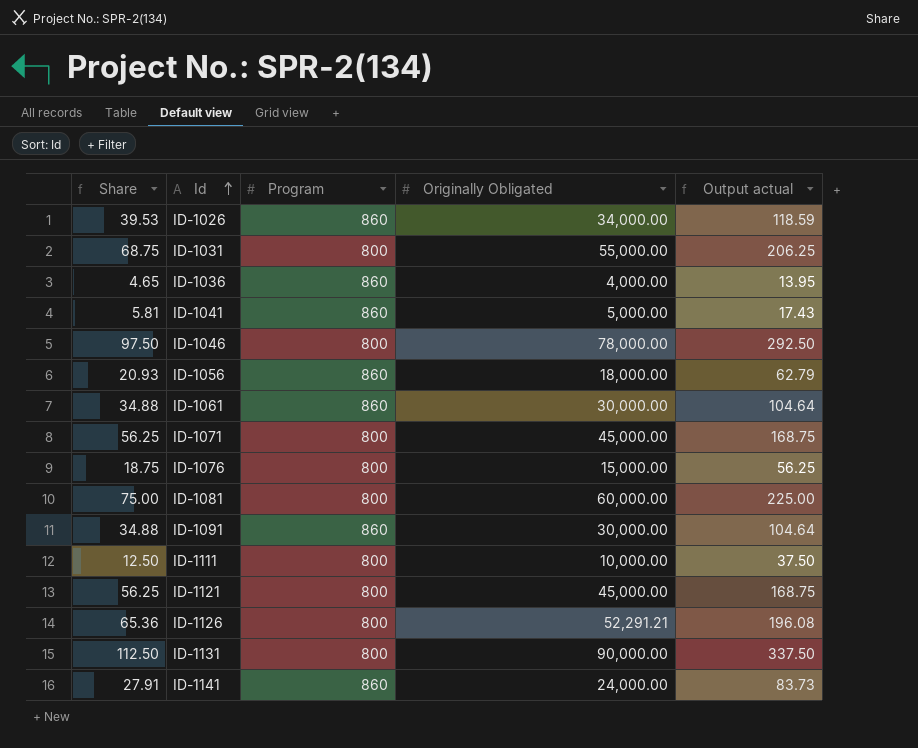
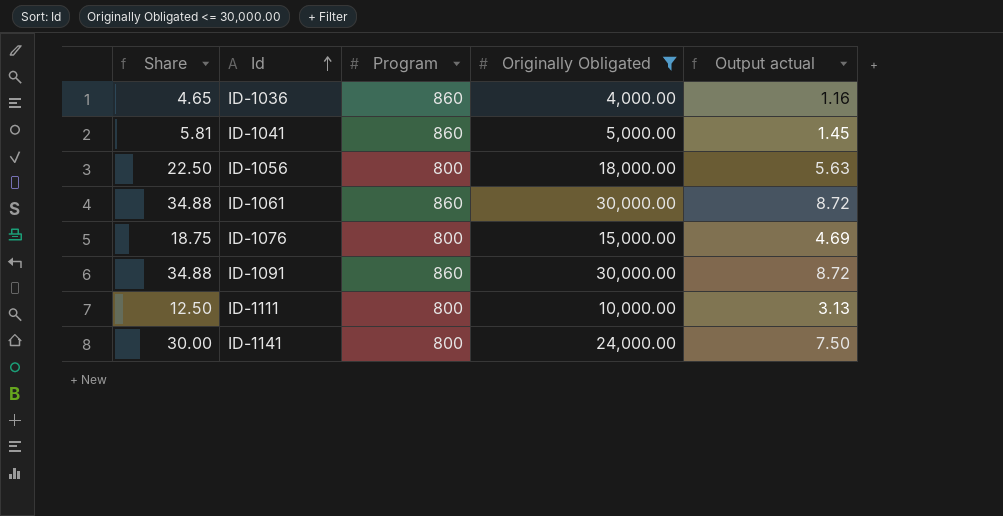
filter: none -> Originally Obligated <= 30,000.00
column Output actual | formula: [Share] * 3 -> [Share] * 0.25
ID-1056 | Share: 20.93 -> 22.50
ID-1056 | Program: 860 -> 800
ID-1141 | Share: 27.91 -> 30.00
ID-1141 | Program: 860 -> 800

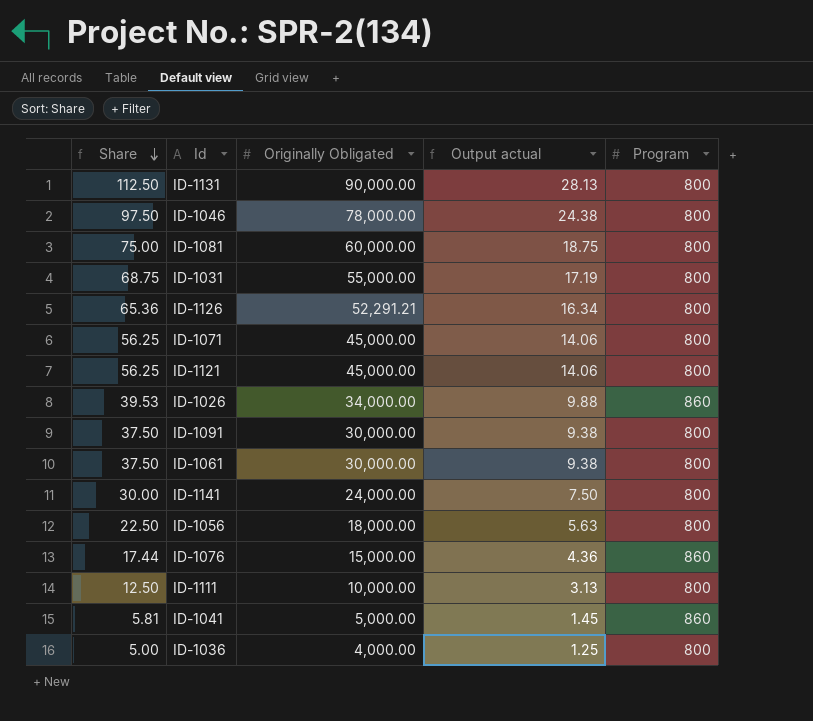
filter: Originally Obligated <= 30,000.00 -> none
row order: Id ascending -> Share descending
column Program | position: 3 -> 5
ID-1091 | Share: 34.88 -> 37.50
ID-1091 | Output actual: 8.72 -> 9.38
ID-1091 | Program: 860 -> 800
ID-1061 | Share: 34.88 -> 37.50
ID-1061 | Output actual: 8.72 -> 9.38
ID-1061 | Program: 860 -> 800
ID-1076 | Share: 18.75 -> 17.44
ID-1076 | Output actual: 4.69 -> 4.36
ID-1076 | Program: 800 -> 860
ID-1036 | Share: 4.65 -> 5.00
ID-1036 | Output actual: 1.16 -> 1.25
ID-1036 | Program: 860 -> 800

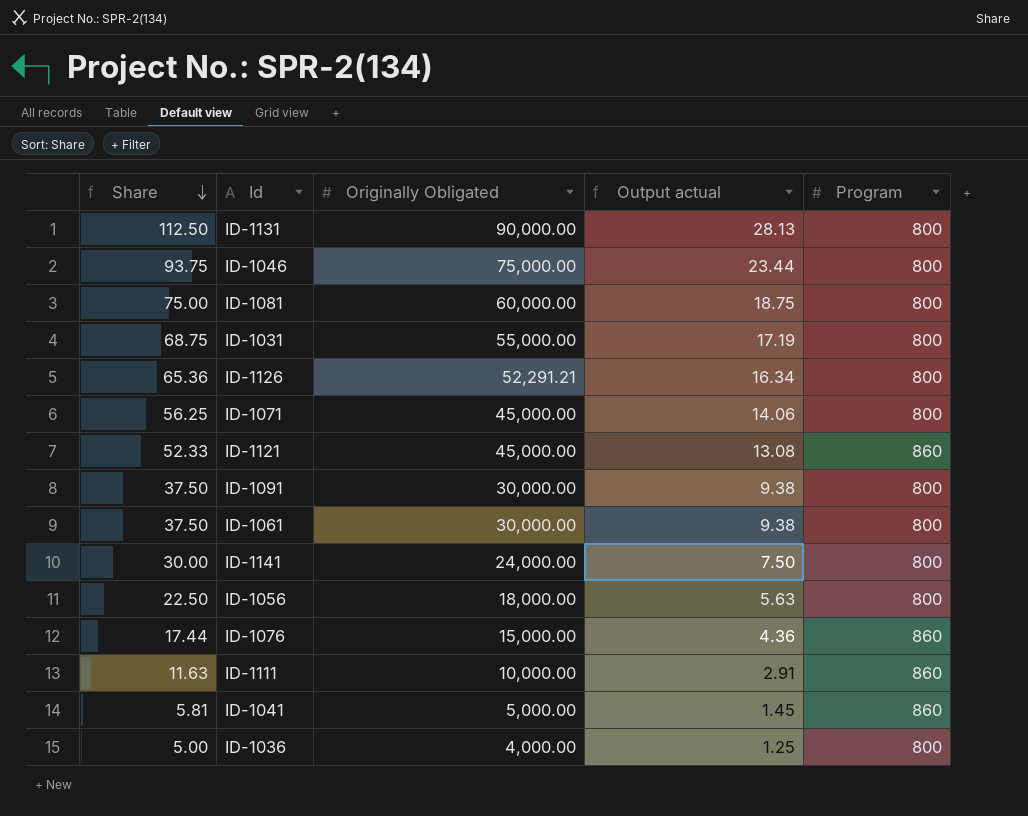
row ID-1026: 39.53 | 34,000.00 | 9.88 | 860 -> none
ID-1046 | Share: 97.50 -> 93.75
ID-1046 | Originally Obligated: 78,000.00 -> 75,000.00
ID-1046 | Output actual: 24.38 -> 23.44
ID-1121 | Share: 56.25 -> 52.33
ID-1121 | Output actual: 14.06 -> 13.08
ID-1121 | Program: 800 -> 860
ID-1111 | Share: 12.50 -> 11.63
ID-1111 | Output actual: 3.13 -> 2.91
ID-1111 | Program: 800 -> 860

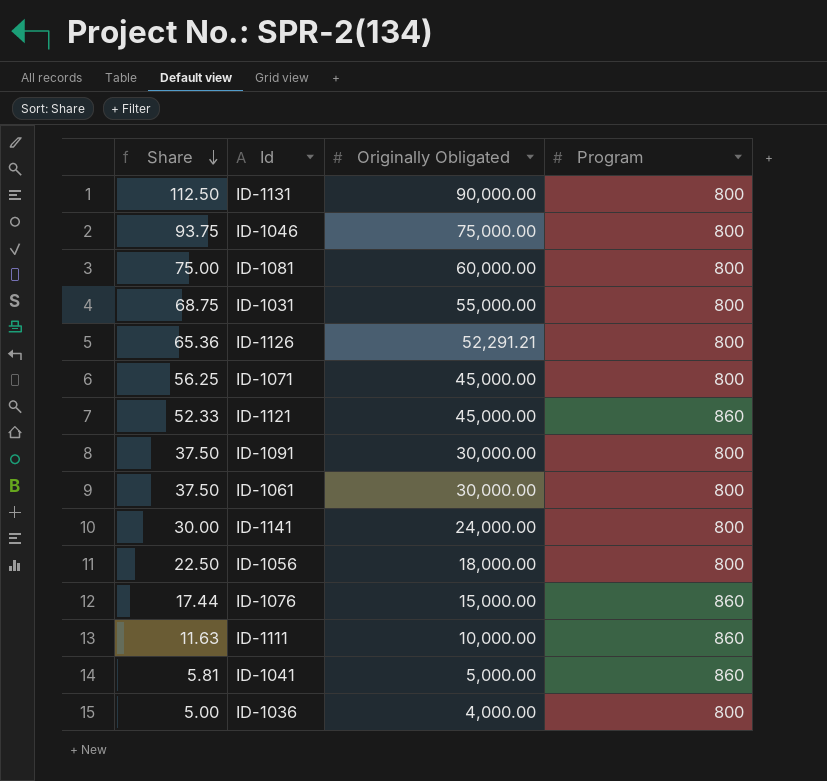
column Output actual | formula: [Share] * 0.25 -> none

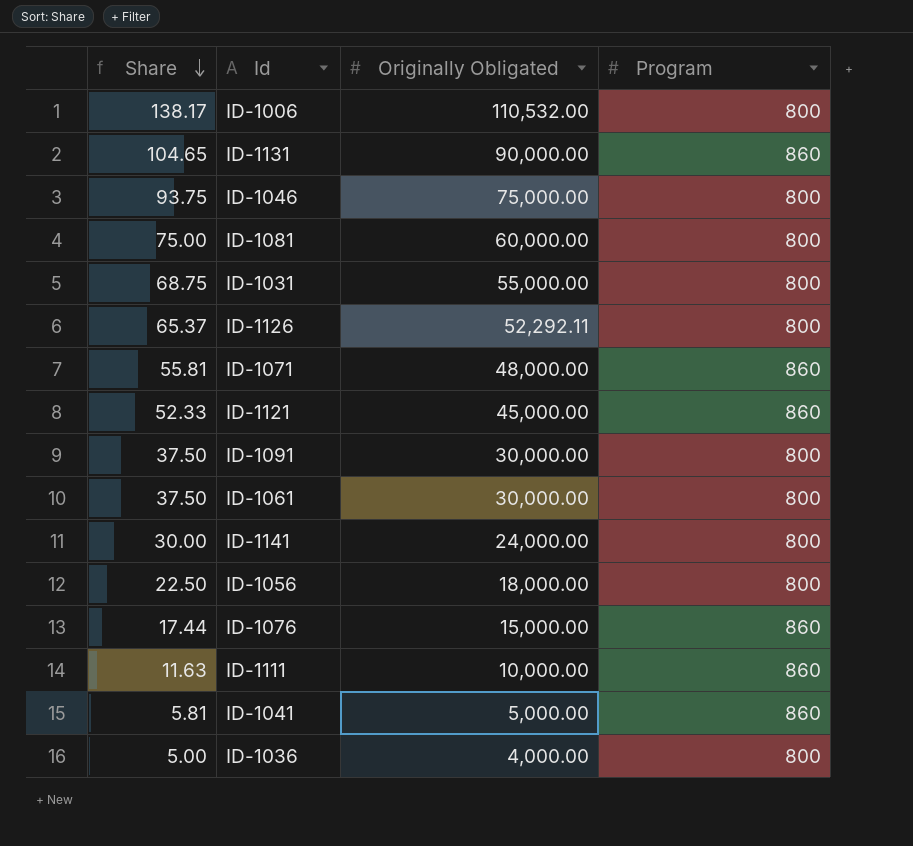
row ID-1006: none -> 138.17 | 110,532.00 | 800
ID-1131 | Share: 112.50 -> 104.65
ID-1131 | Program: 800 -> 860
ID-1126 | Share: 65.36 -> 65.37
ID-1126 | Originally Obligated: 52,291.21 -> 52,292.11
ID-1071 | Share: 56.25 -> 55.81
ID-1071 | Originally Obligated: 45,000.00 -> 48,000.00
ID-1071 | Program: 800 -> 860

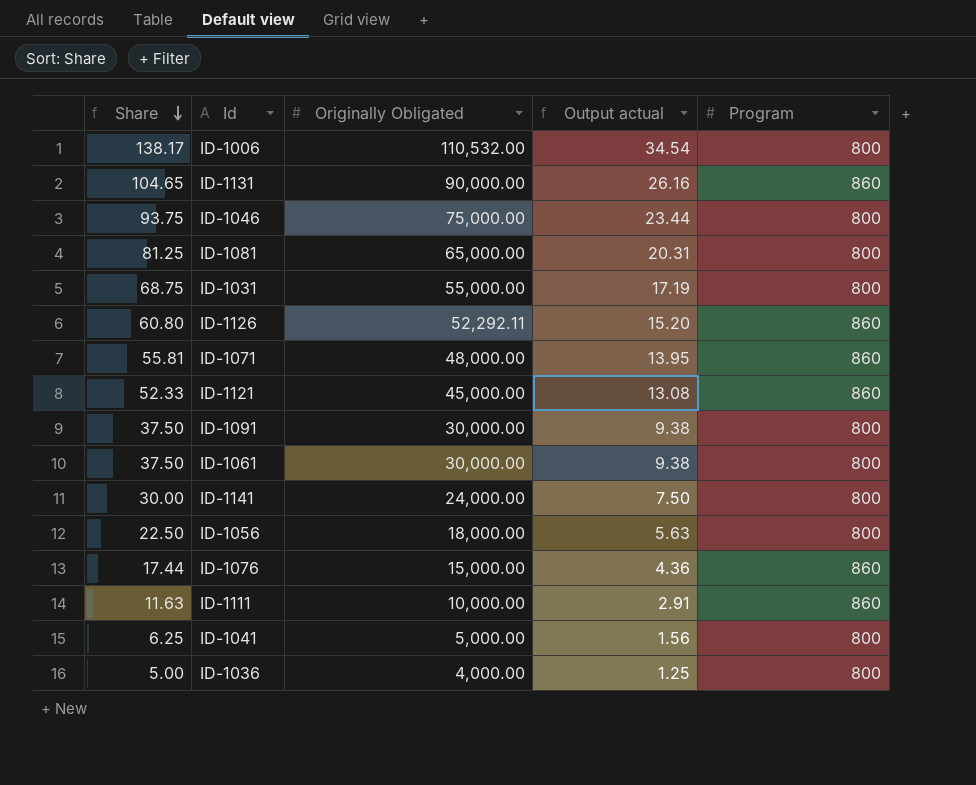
column Output actual | formula: none -> [Share] * 0.25
ID-1081 | Share: 75.00 -> 81.25
ID-1081 | Originally Obligated: 60,000.00 -> 65,000.00
ID-1126 | Share: 65.37 -> 60.80
ID-1126 | Program: 800 -> 860
ID-1041 | Share: 5.81 -> 6.25
ID-1041 | Program: 860 -> 800

